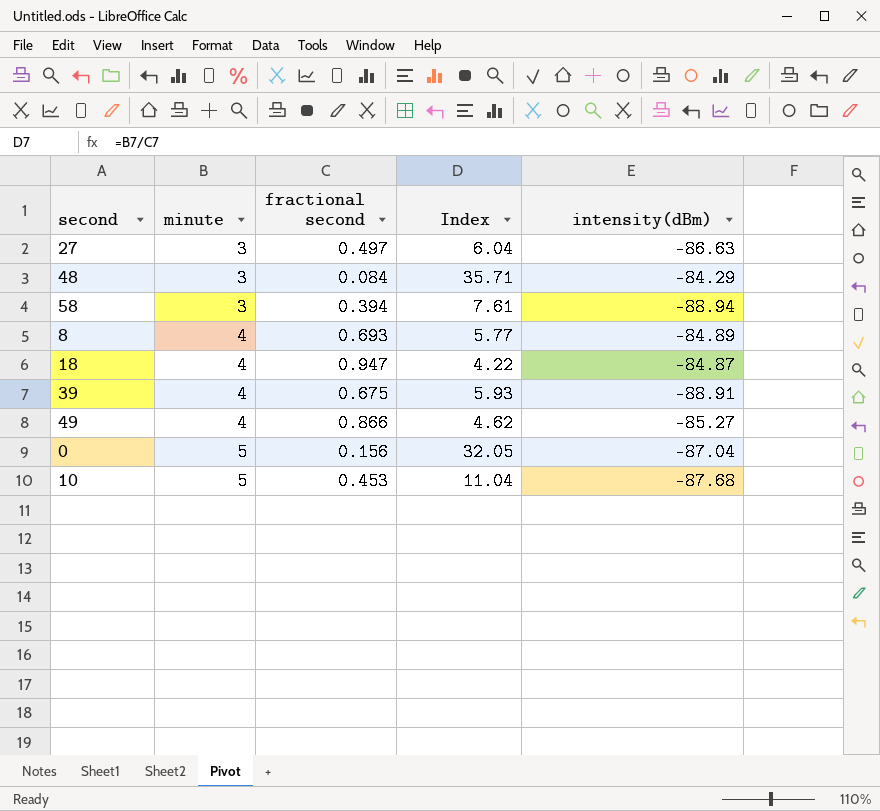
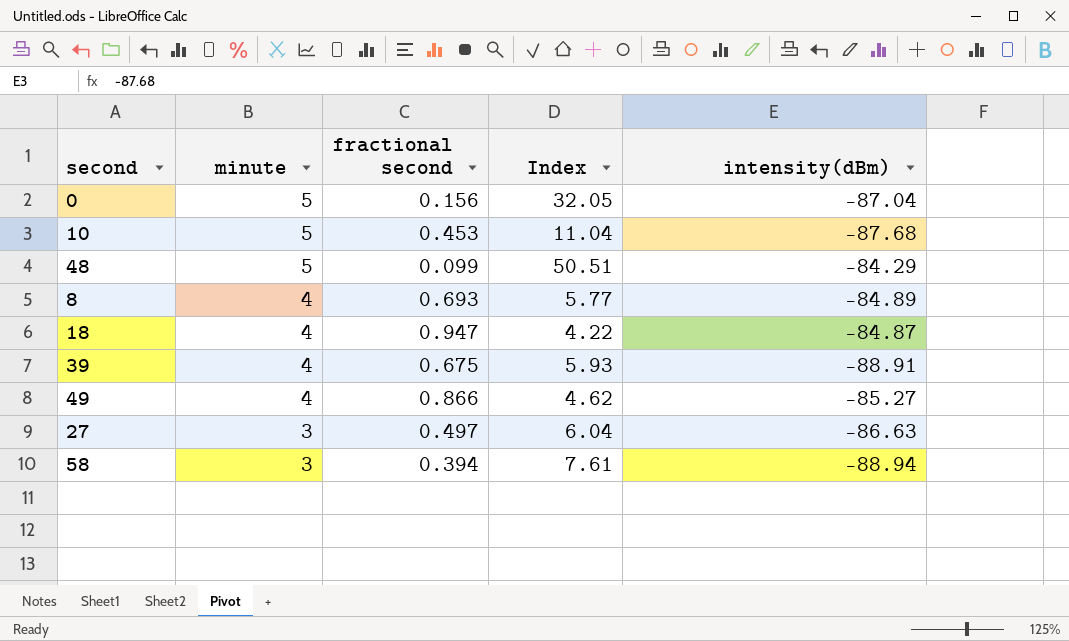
row order: minute ascending -> minute descending
48 | minute: 3 -> 5
48 | fractional second: 0.084 -> 0.099
48 | Index: 35.71 -> 50.51

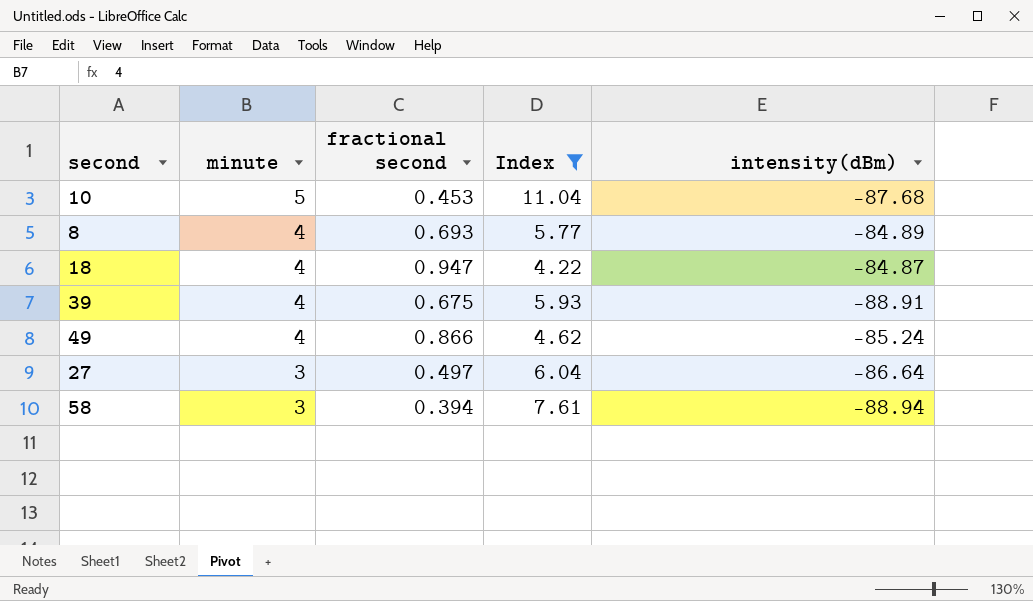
filter: none -> Index <= 11.04
49 | intensity(dBm): -85.27 -> -85.24
27 | intensity(dBm): -86.63 -> -86.64

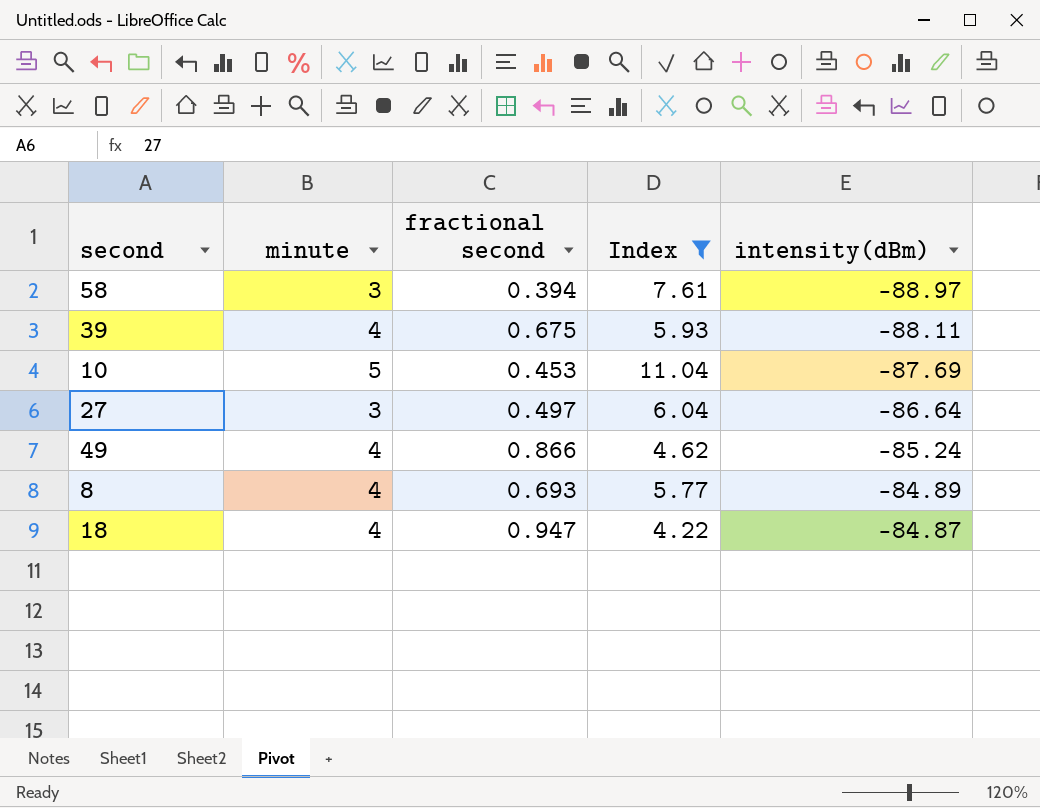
row order: minute descending -> intensity(dBm) ascending
58 | intensity(dBm): -88.94 -> -88.97
39 | intensity(dBm): -88.91 -> -88.11
10 | intensity(dBm): -87.68 -> -87.69

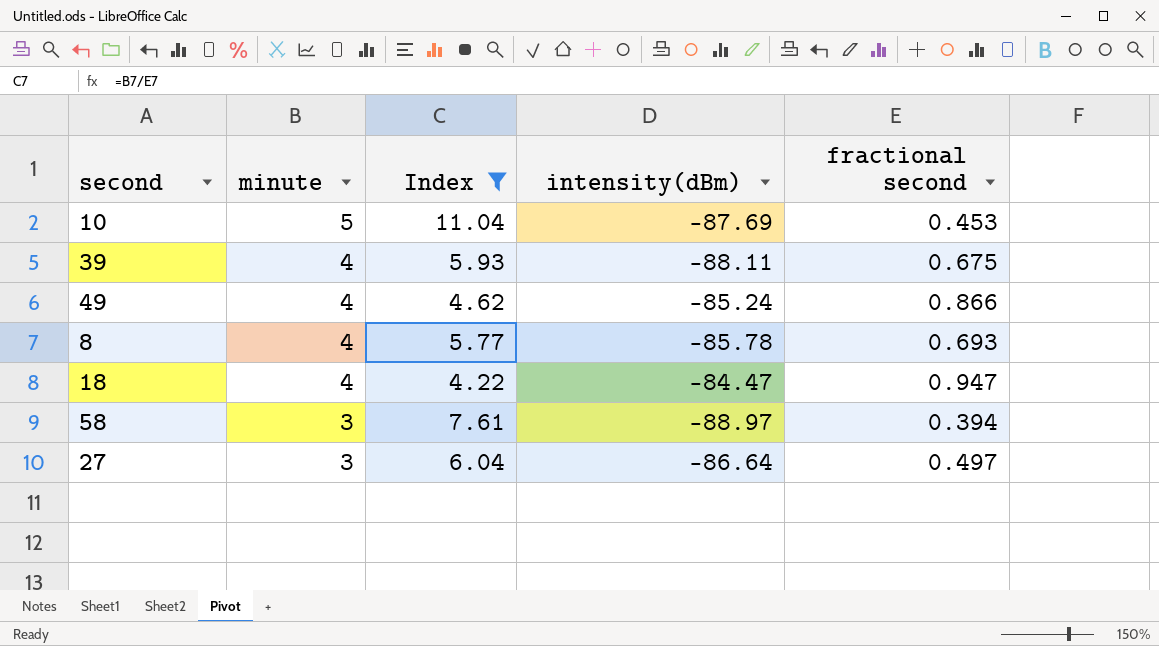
row order: intensity(dBm) ascending -> minute descending
column fractional second | position: 3 -> 5
8 | intensity(dBm): -84.89 -> -85.78
18 | intensity(dBm): -84.87 -> -84.47

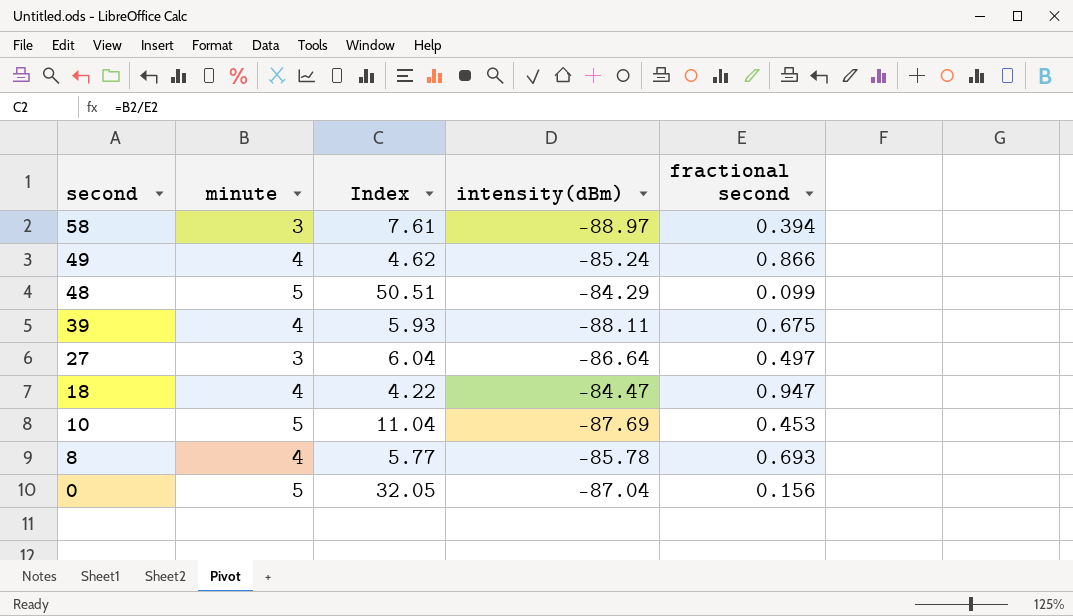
filter: Index <= 11.04 -> none
row order: minute descending -> second descending

